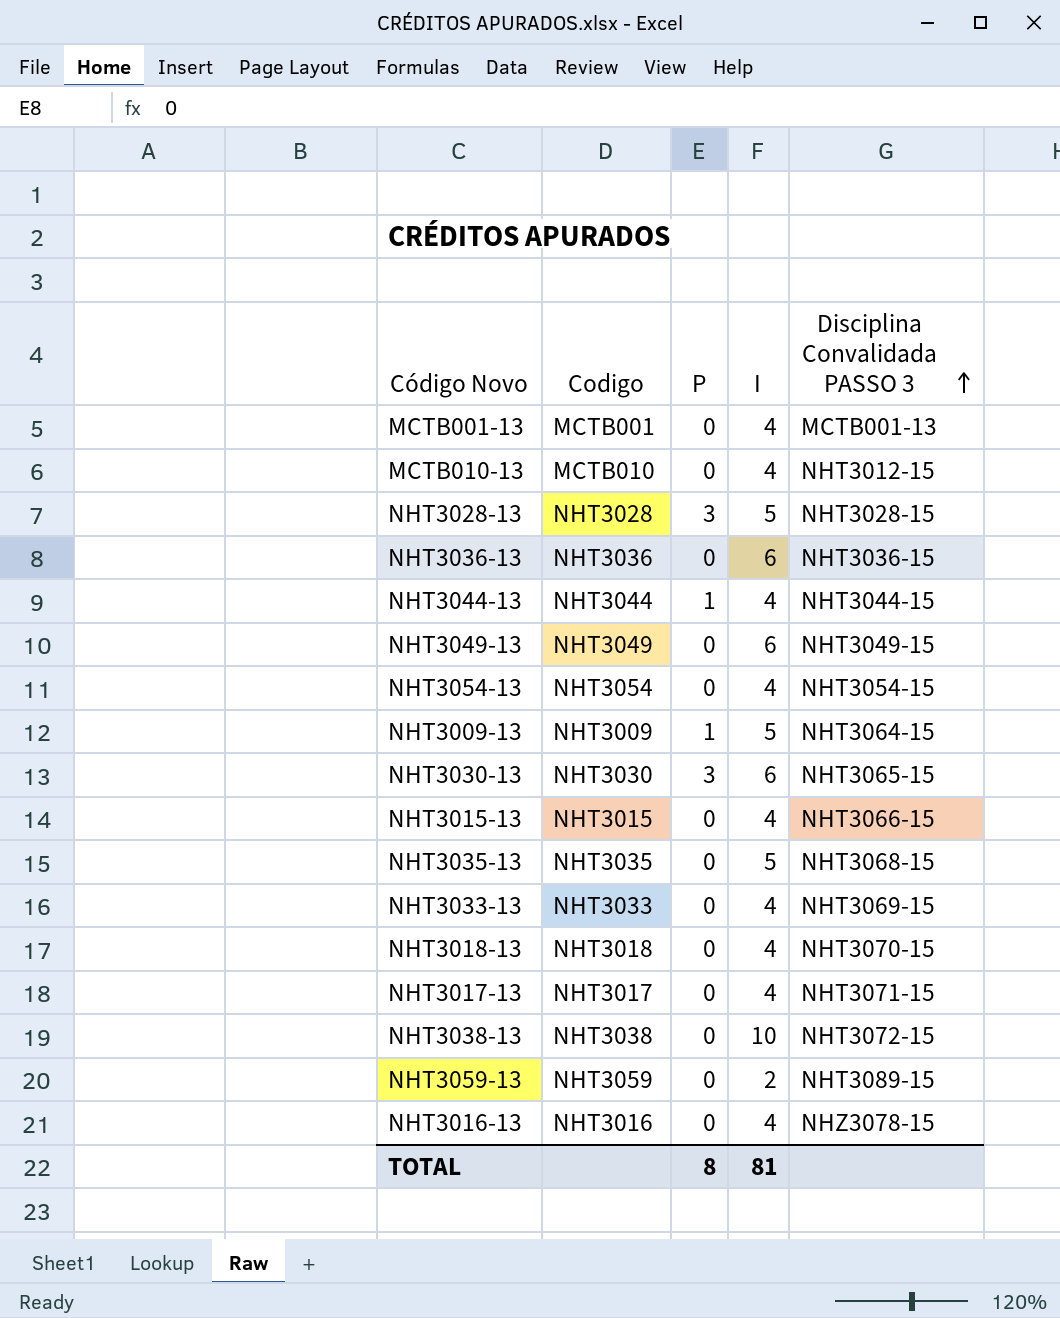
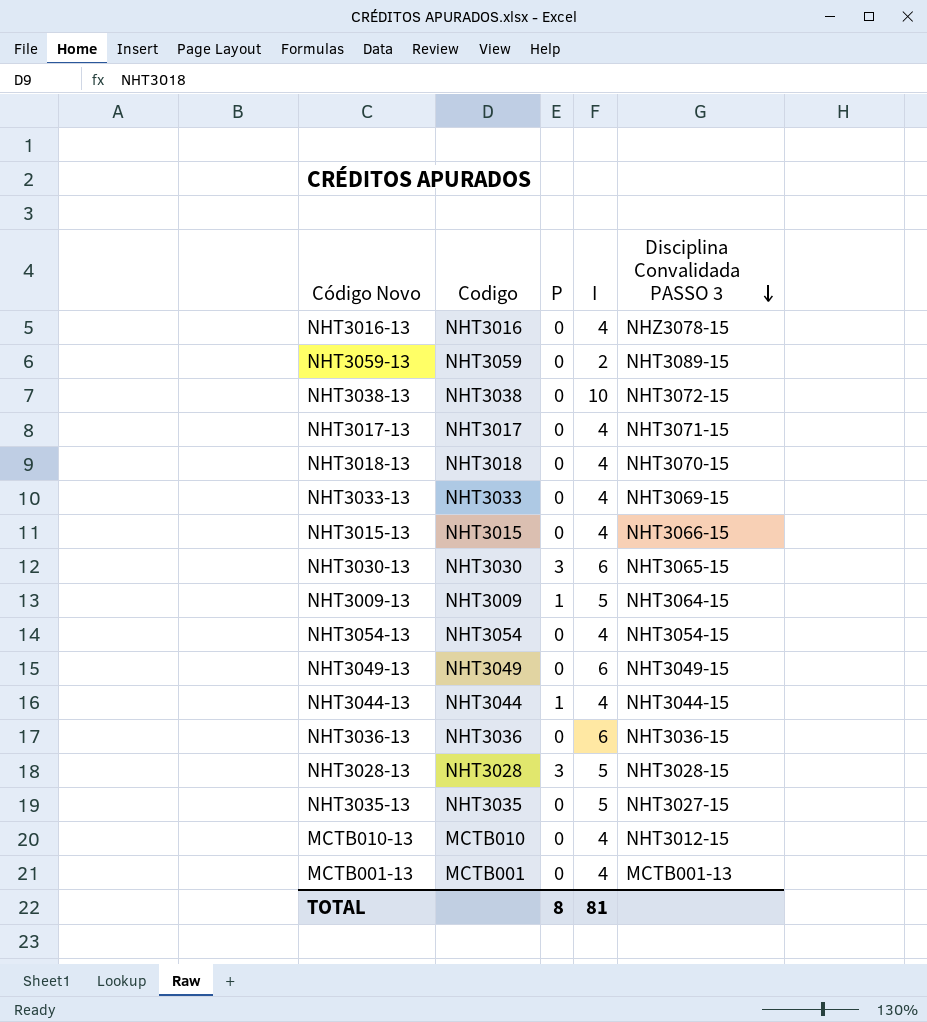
row order: Disciplina Convalidada PASSO 3 ascending -> Disciplina Convalidada PASSO 3 descending
NHT3035-13 | Disciplina Convalidada PASSO 3: NHT3068-15 -> NHT3027-15

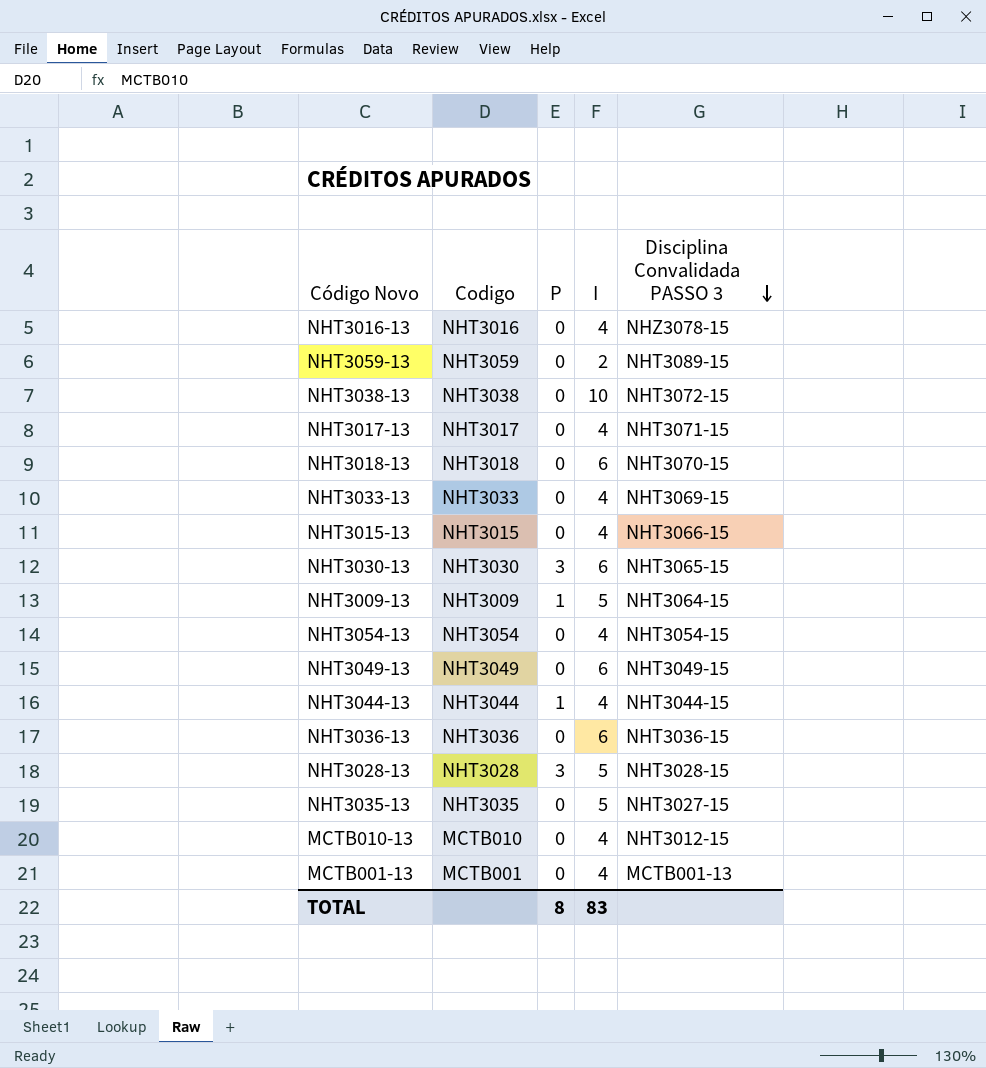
NHT3018-13 | I: 4 -> 6
TOTAL | I: 81 -> 83

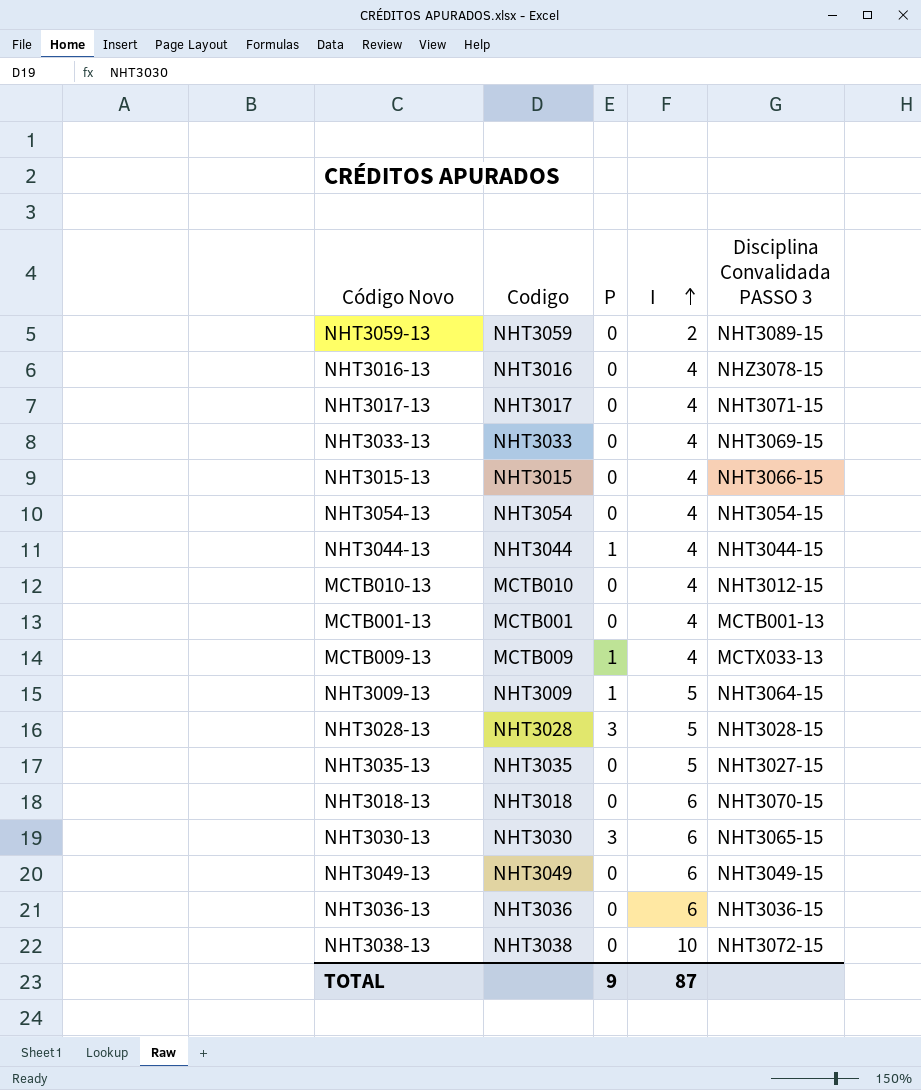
row order: Disciplina Convalidada PASSO 3 descending -> I ascending
row MCTB009-13: none -> MCTB009 | 1 | 4 | MCTX033-13
TOTAL | P: 8 -> 9
TOTAL | I: 83 -> 87

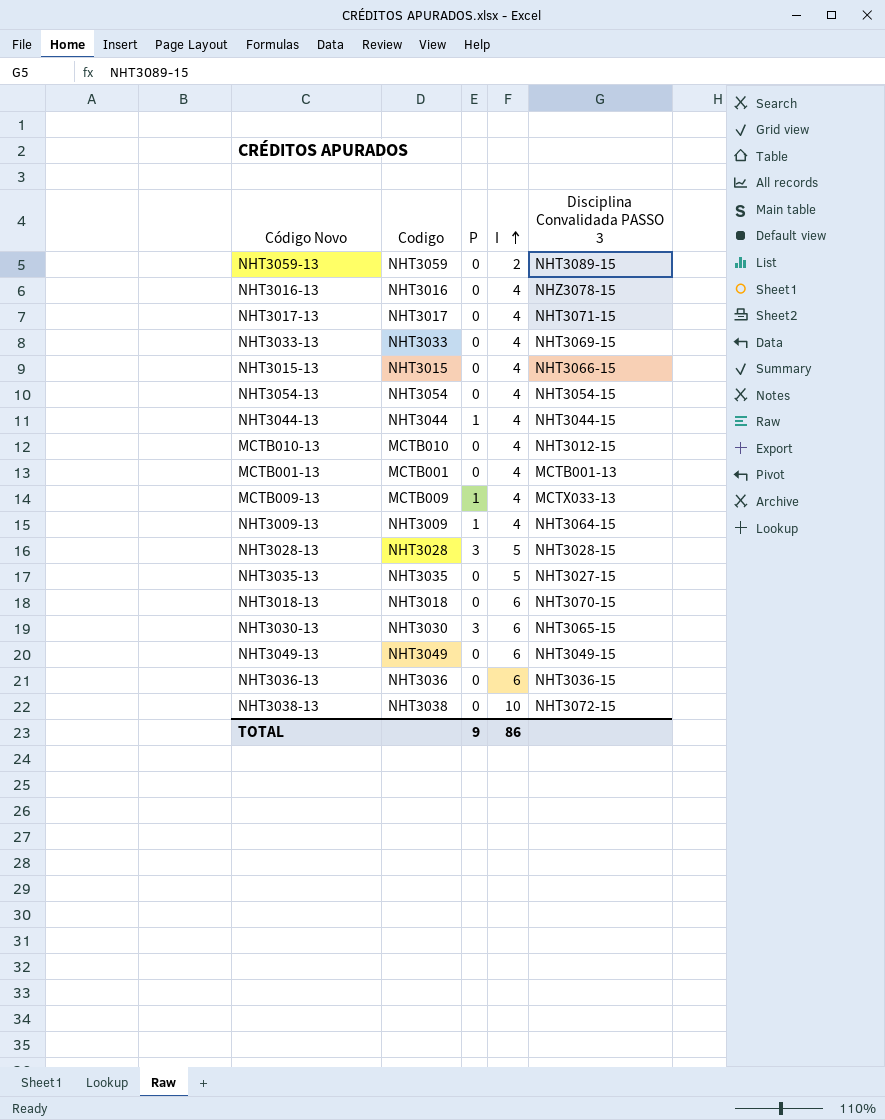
NHT3009-13 | I: 5 -> 4
TOTAL | I: 87 -> 86

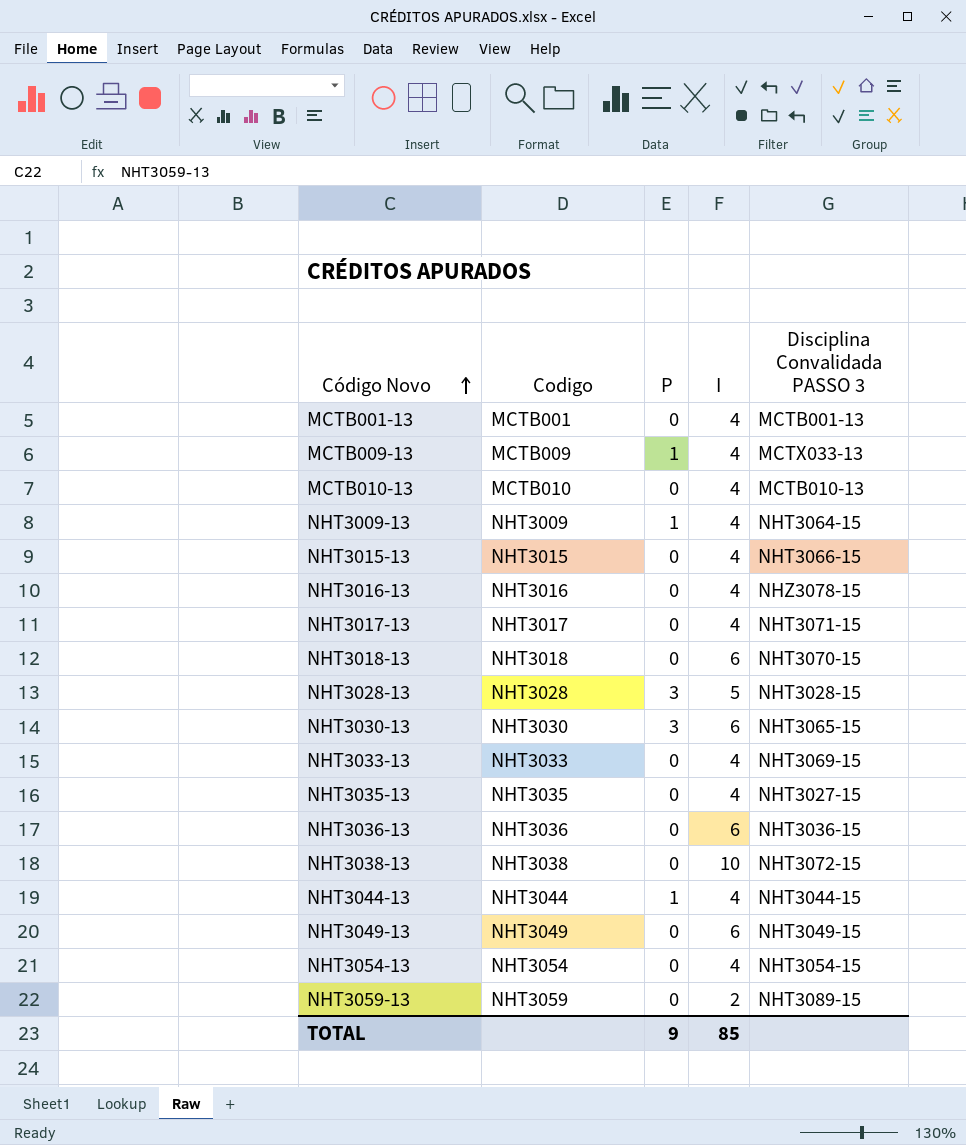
row order: I ascending -> Código Novo ascending
MCTB010-13 | Disciplina Convalidada PASSO 3: NHT3012-15 -> MCTB010-13
NHT3035-13 | I: 5 -> 4
TOTAL | I: 86 -> 85

